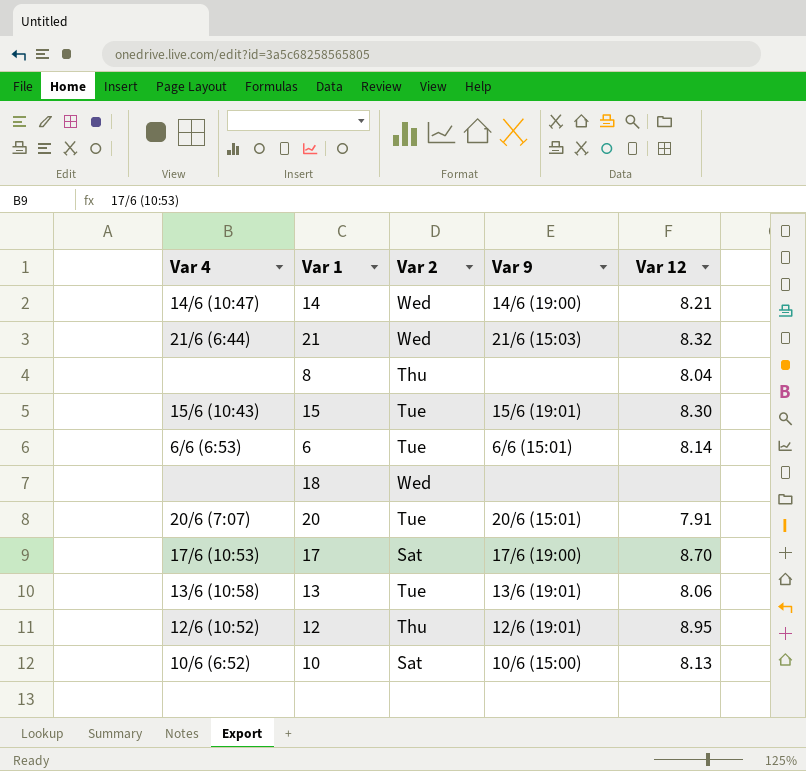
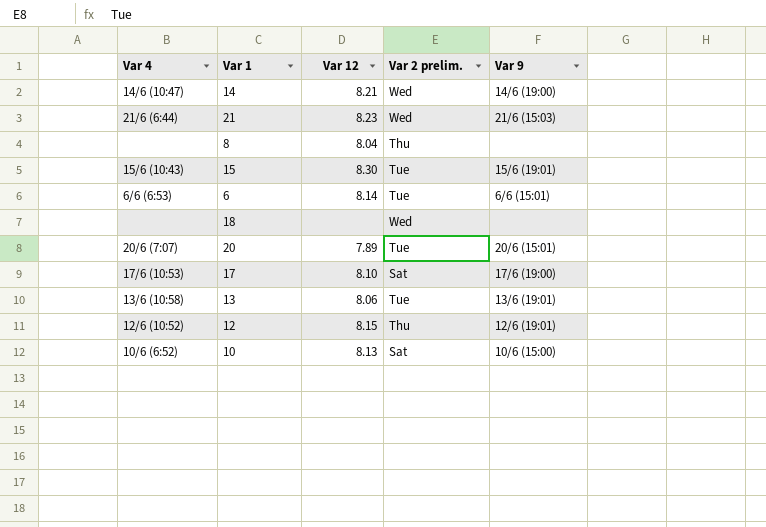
column Var 12 | position: 5 -> 3
column name: Var 2 -> Var 2 prelim.
21 | Var 12: 8.32 -> 8.23
20 | Var 12: 7.91 -> 7.89
17 | Var 12: 8.70 -> 8.10
12 | Var 12: 8.95 -> 8.15

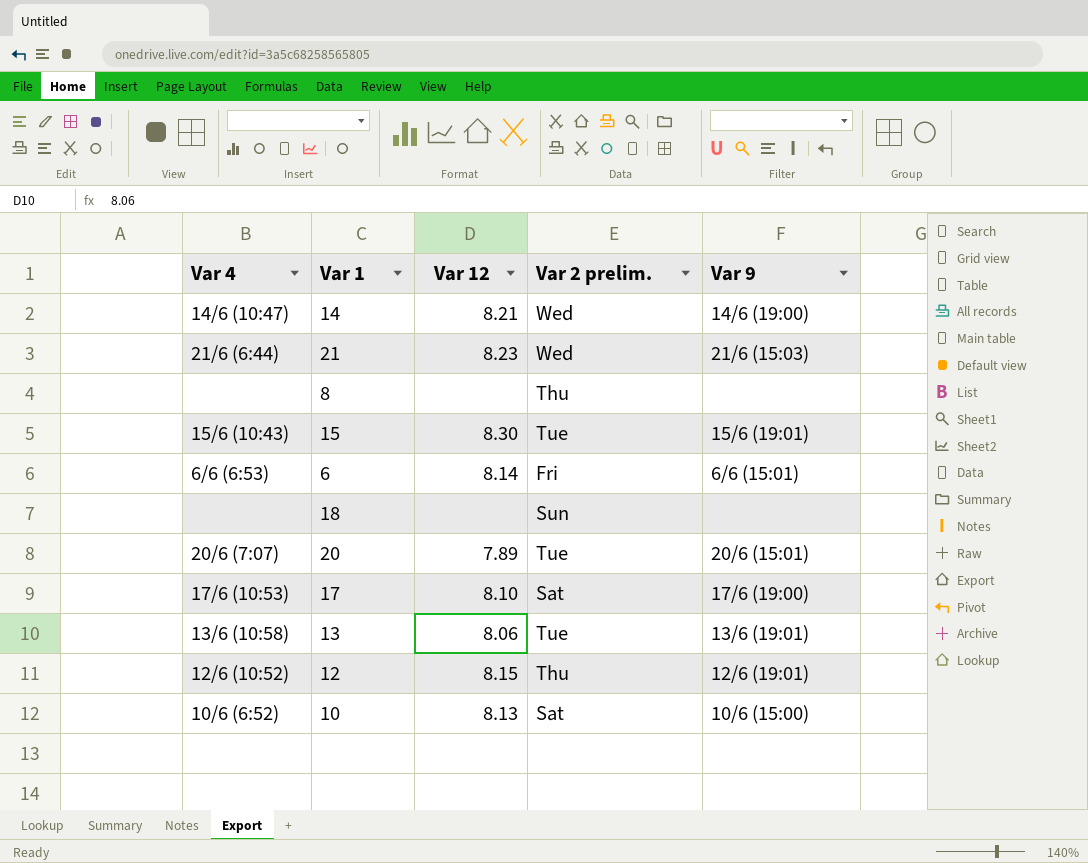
8 | Var 12: 8.04 -> none
6 | Var 2 prelim.: Tue -> Fri
18 | Var 2 prelim.: Wed -> Sun

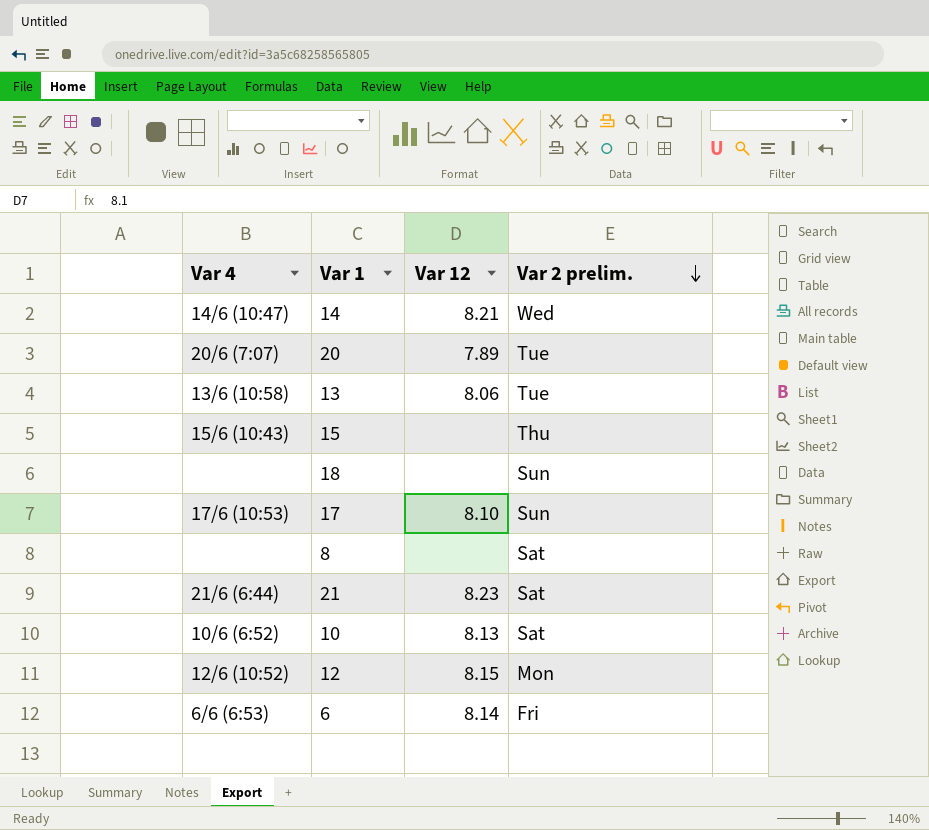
row order: none -> Var 2 prelim. descending
column Var 9 | position: 5 -> none
15 | Var 12: 8.30 -> none
15 | Var 2 prelim.: Tue -> Thu
17 | Var 2 prelim.: Sat -> Sun
8 | Var 2 prelim.: Thu -> Sat
21 | Var 2 prelim.: Wed -> Sat
12 | Var 2 prelim.: Thu -> Mon

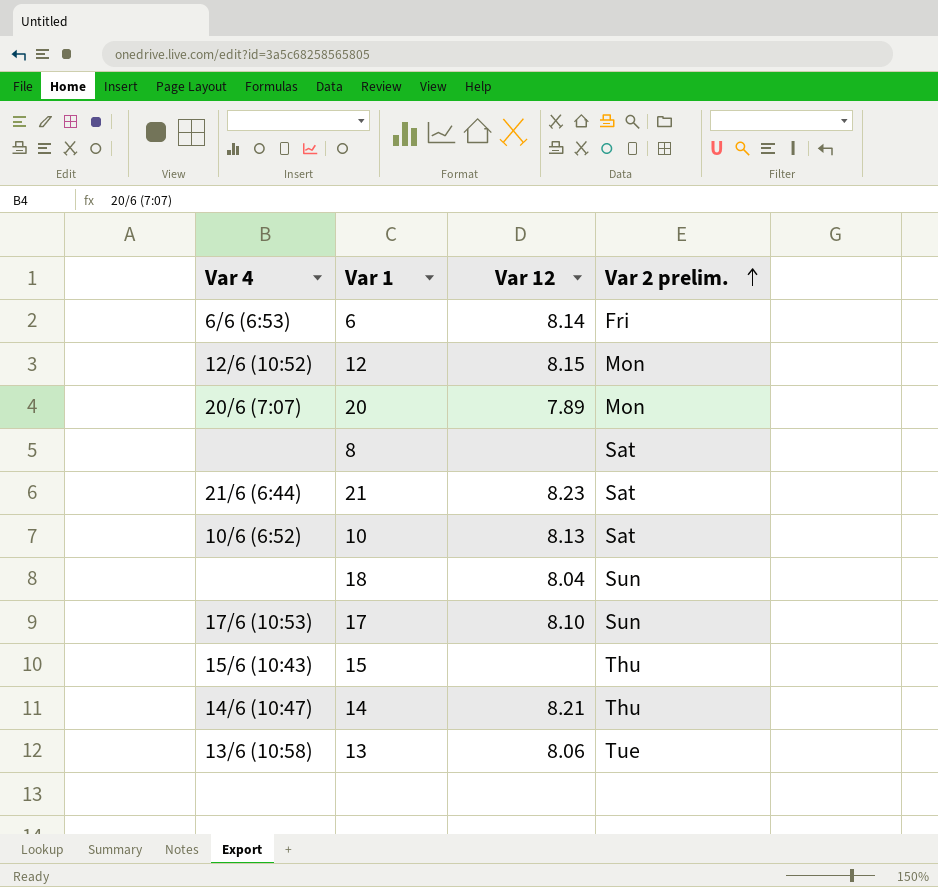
row order: Var 2 prelim. descending -> Var 2 prelim. ascending
20 | Var 2 prelim.: Tue -> Mon
18 | Var 12: none -> 8.04
14 | Var 2 prelim.: Wed -> Thu

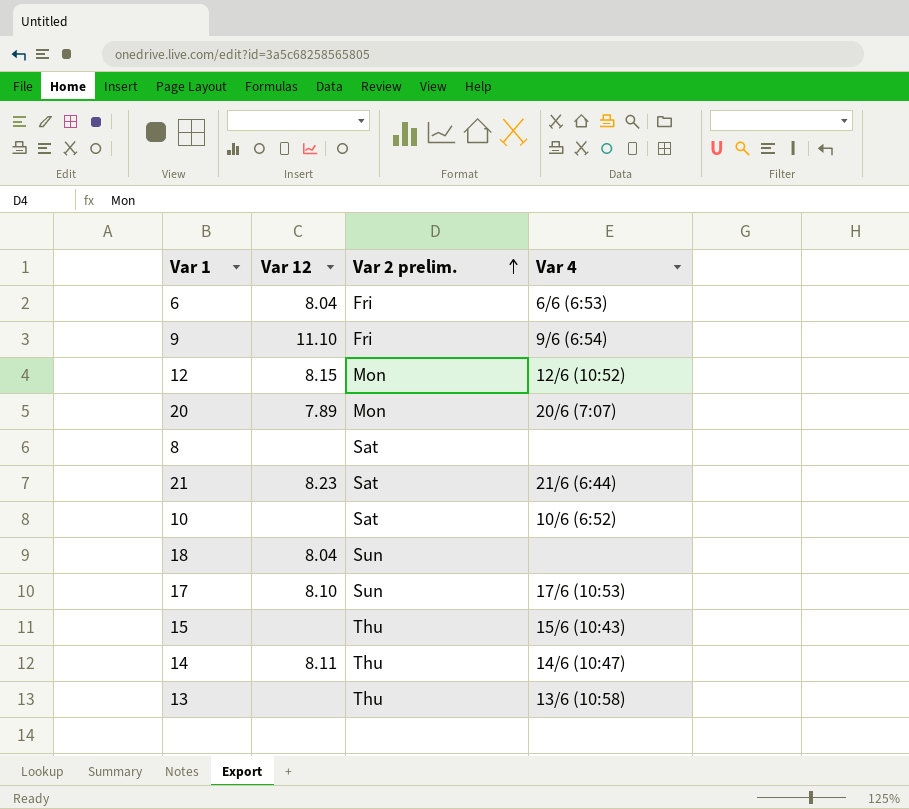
column Var 4 | position: 1 -> 4
6 | Var 12: 8.14 -> 8.04
row 9: none -> 11.10 | Fri | 9/6 (6:54)
10 | Var 12: 8.13 -> none
14 | Var 12: 8.21 -> 8.11
13 | Var 12: 8.06 -> none
13 | Var 2 prelim.: Tue -> Thu

